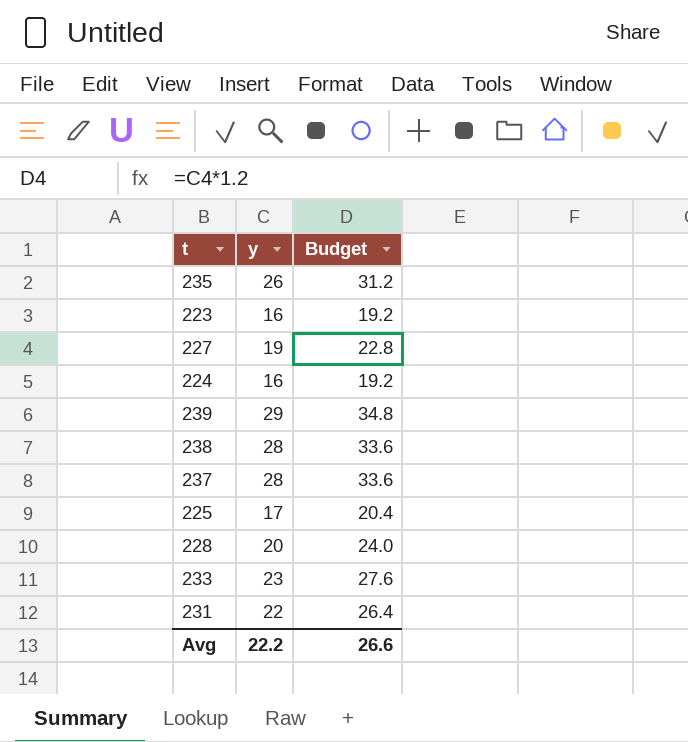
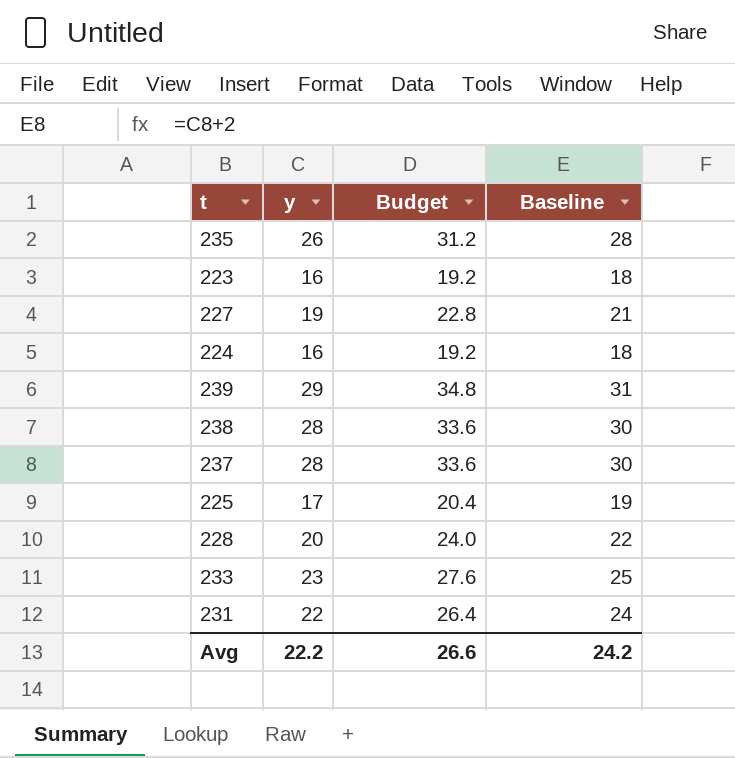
column Baseline | formula: none -> [y] + 2

